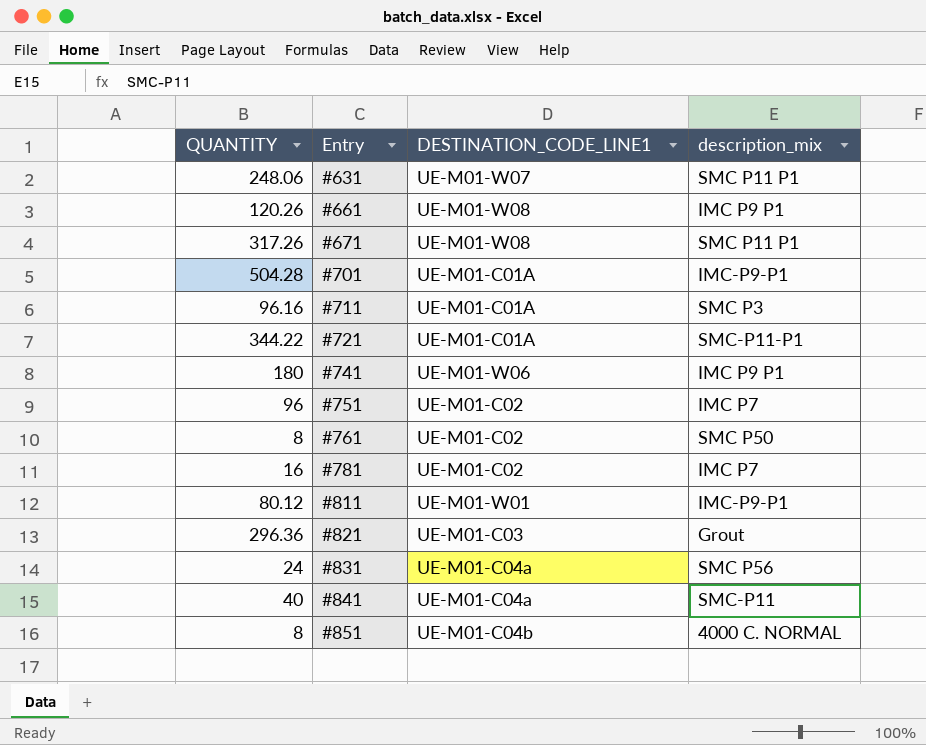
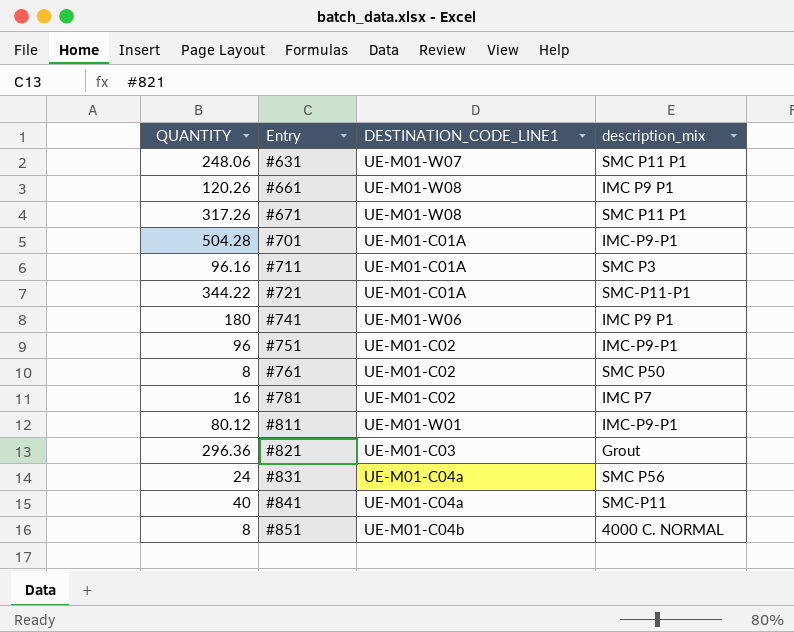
#751 | description_mix: IMC P7 -> IMC-P9-P1

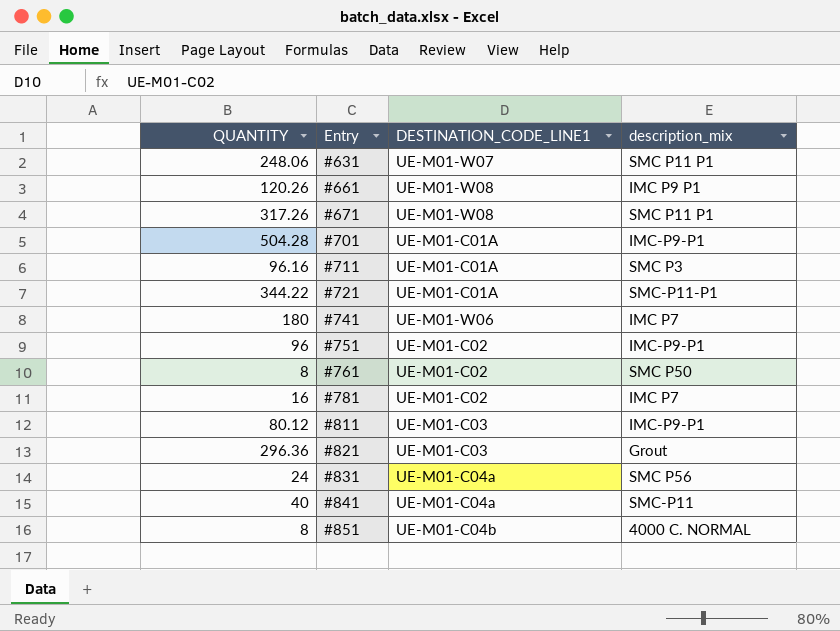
#741 | description_mix: IMC P9 P1 -> IMC P7
#811 | DESTINATION_CODE_LINE1: UE-M01-W01 -> UE-M01-C03

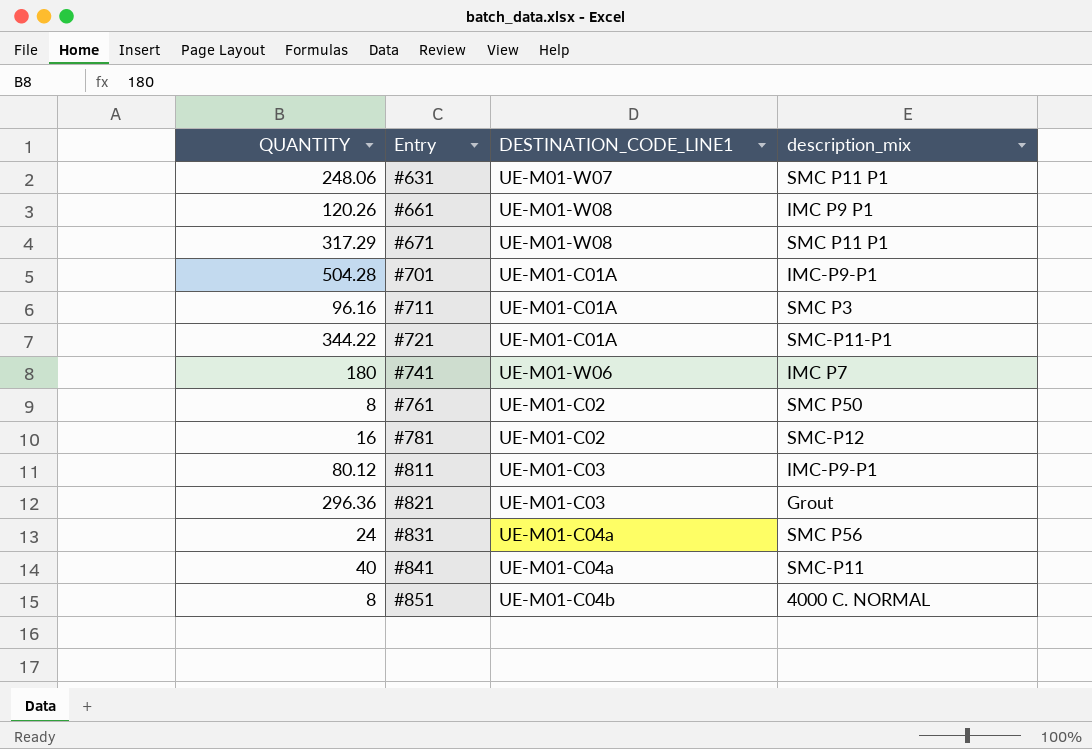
row #751: 96 | UE-M01-C02 | IMC-P9-P1 -> none
#671 | QUANTITY: 317.26 -> 317.29
#781 | description_mix: IMC P7 -> SMC-P12

